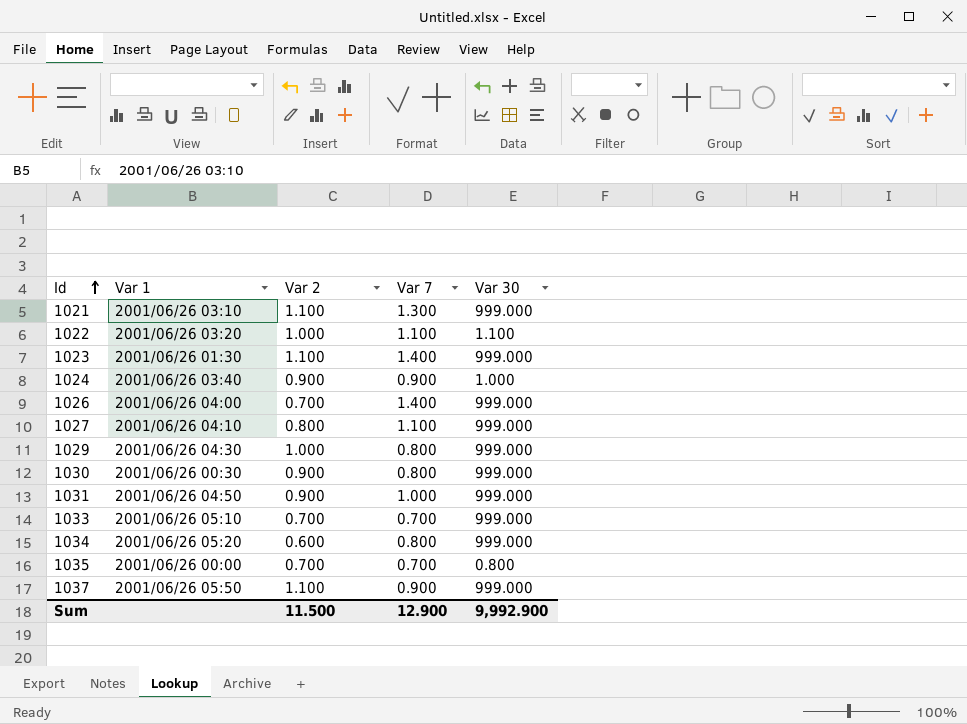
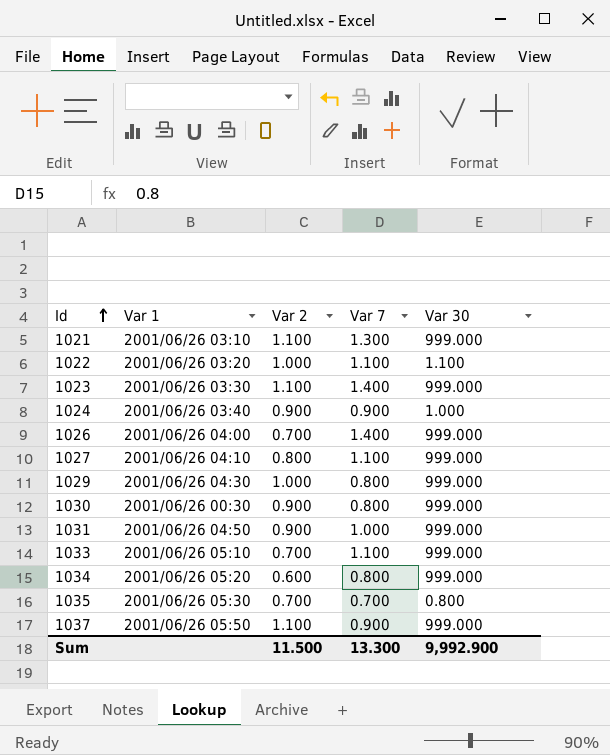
1023 | Var 1: 2001/06/26 01:30 -> 2001/06/26 03:30
1033 | Var 7: 0.700 -> 1.100
1035 | Var 1: 2001/06/26 00:00 -> 2001/06/26 05:30
Sum | Var 7: 12.900 -> 13.300

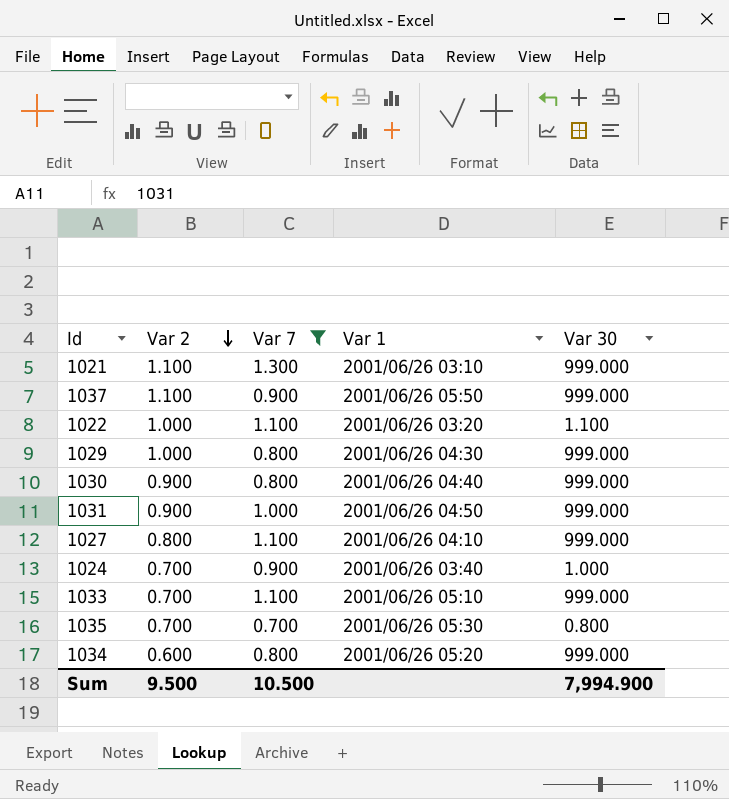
filter: none -> Var 7 != 1.400
row order: Id ascending -> Var 2 descending
column Var 1 | position: 2 -> 4
1030 | Var 1: 2001/06/26 00:30 -> 2001/06/26 04:40
1024 | Var 2: 0.900 -> 0.700
Sum | Var 2: 11.500 -> 9.500
Sum | Var 7: 13.300 -> 10.500
Sum | Var 30: 9,992.900 -> 7,994.900

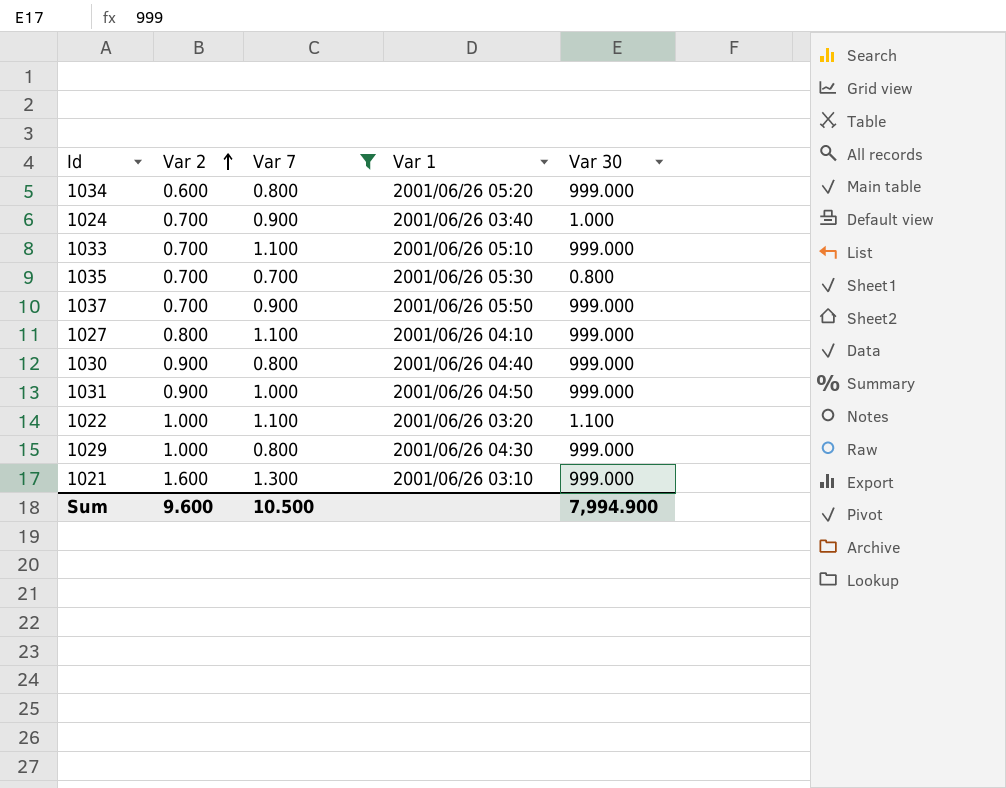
row order: Var 2 descending -> Var 2 ascending
1037 | Var 2: 1.100 -> 0.700
1021 | Var 2: 1.100 -> 1.600
Sum | Var 2: 9.500 -> 9.600

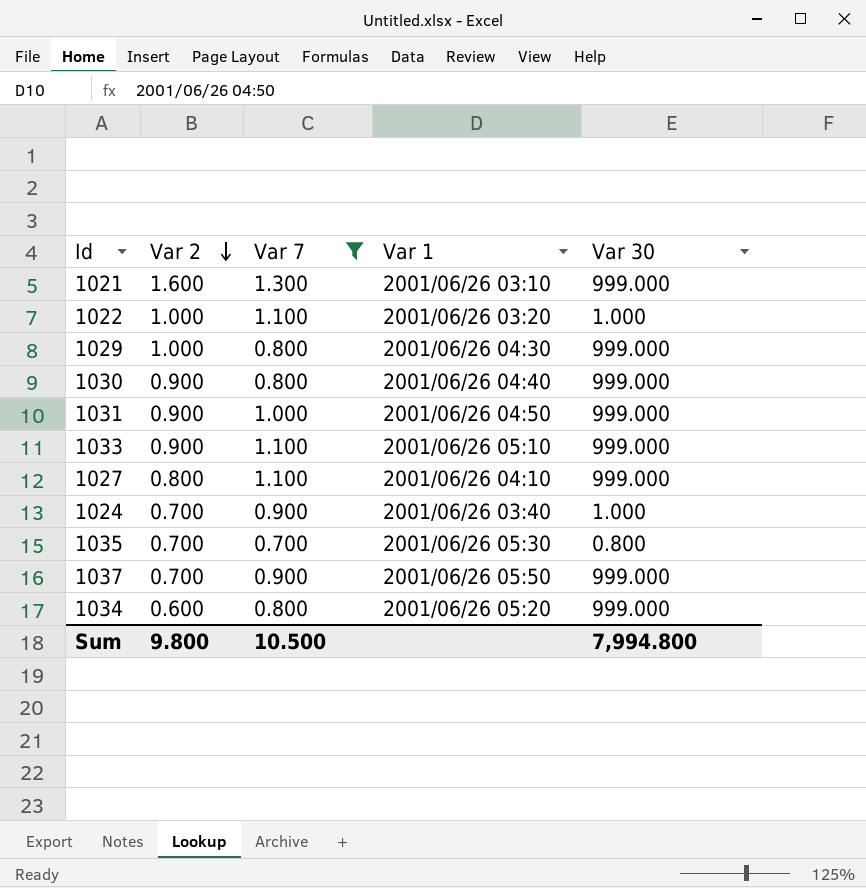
row order: Var 2 ascending -> Var 2 descending
1022 | Var 30: 1.100 -> 1.000
1033 | Var 2: 0.700 -> 0.900
Sum | Var 2: 9.600 -> 9.800
Sum | Var 30: 7,994.900 -> 7,994.800

